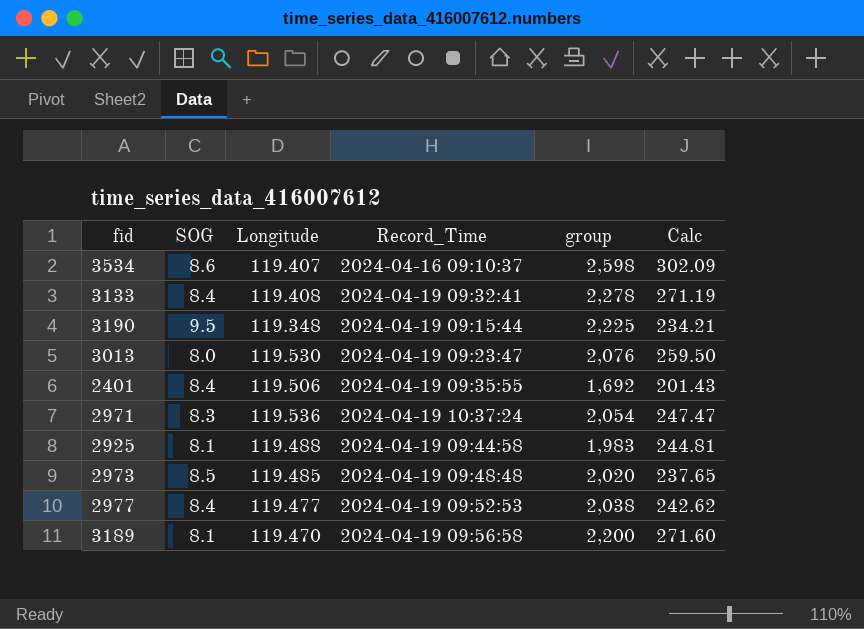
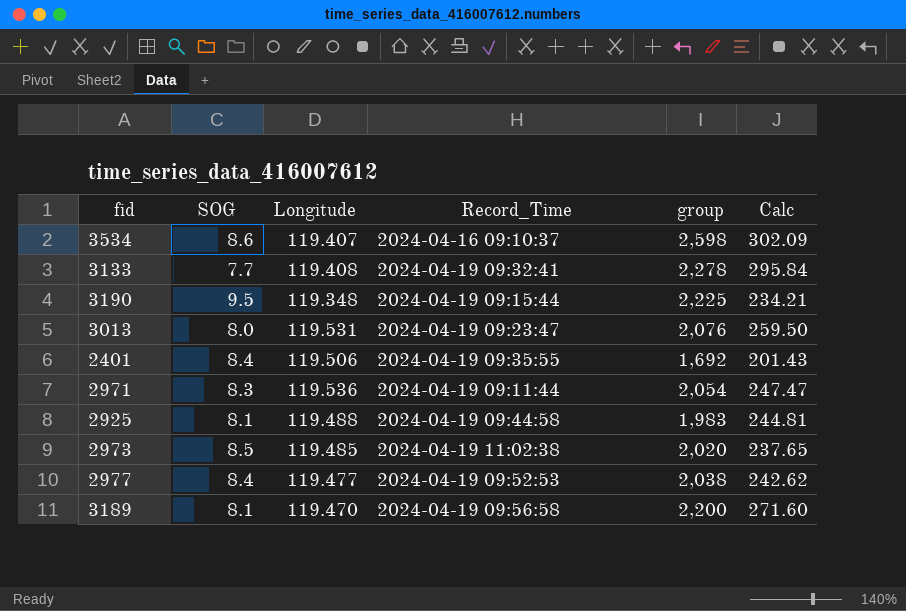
3133 | SOG: 8.4 -> 7.7
3133 | Calc: 271.19 -> 295.84
3013 | Longitude: 119.530 -> 119.531
2971 | Record_Time: 2024-04-19 10:37:24 -> 2024-04-19 09:11:44
2973 | Record_Time: 2024-04-19 09:48:48 -> 2024-04-19 11:02:38

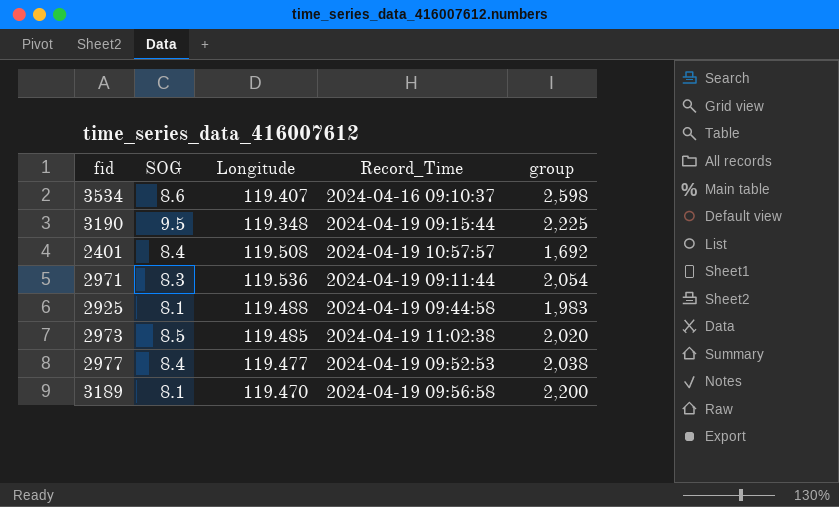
column Calc | formula: [group] / [SOG] -> none
row 3133: 7.7 | 119.408 | 2024-04-19 09:32:41 | 2,278 | 295.84 -> none
row 3013: 8.0 | 119.531 | 2024-04-19 09:23:47 | 2,076 | 259.50 -> none
2401 | Longitude: 119.506 -> 119.508
2401 | Record_Time: 2024-04-19 09:35:55 -> 2024-04-19 10:57:57

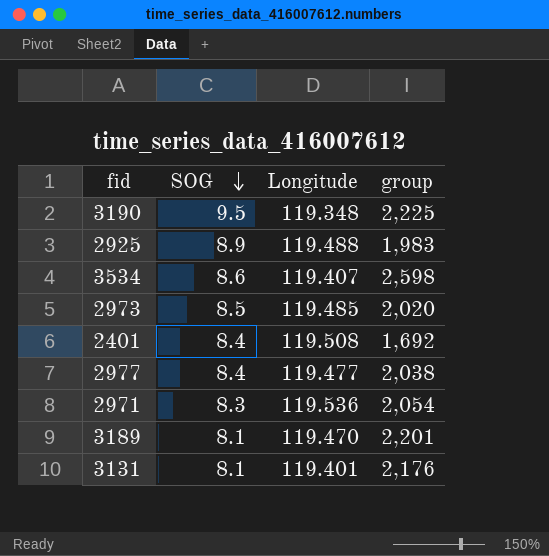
row order: none -> SOG descending
column Record_Time | position: 4 -> none
2925 | SOG: 8.1 -> 8.9
3189 | group: 2,200 -> 2,201
row 3131: none -> 8.1 | 119.401 | 2,176

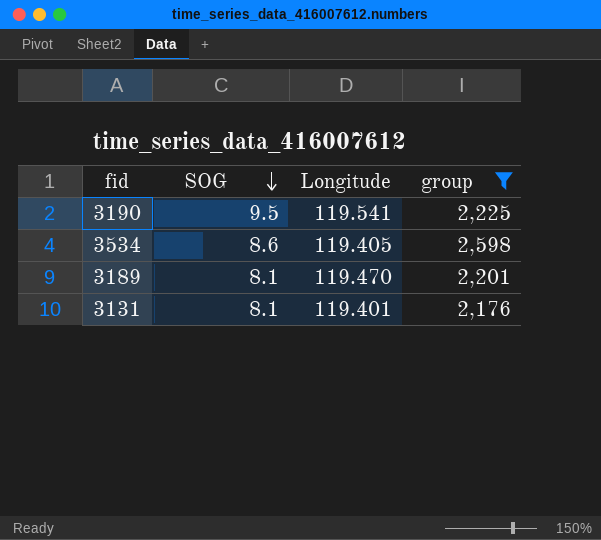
filter: none -> group >= 2,176
3190 | Longitude: 119.348 -> 119.541
3534 | Longitude: 119.407 -> 119.405

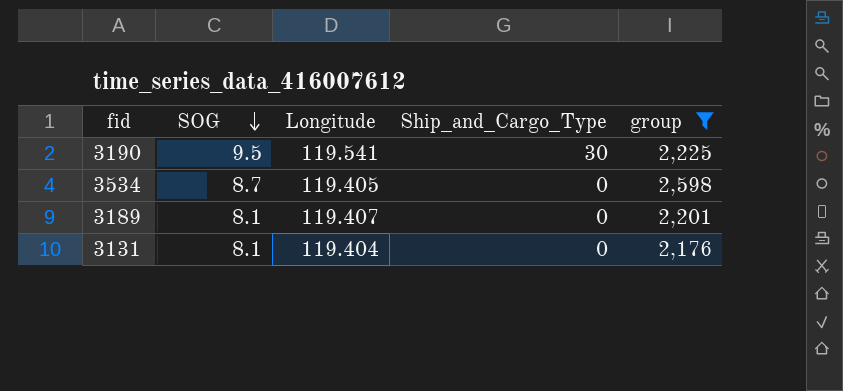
column Ship_and_Cargo_Type | position: none -> 4
3534 | SOG: 8.6 -> 8.7
3189 | Longitude: 119.470 -> 119.407
3131 | Longitude: 119.401 -> 119.404

